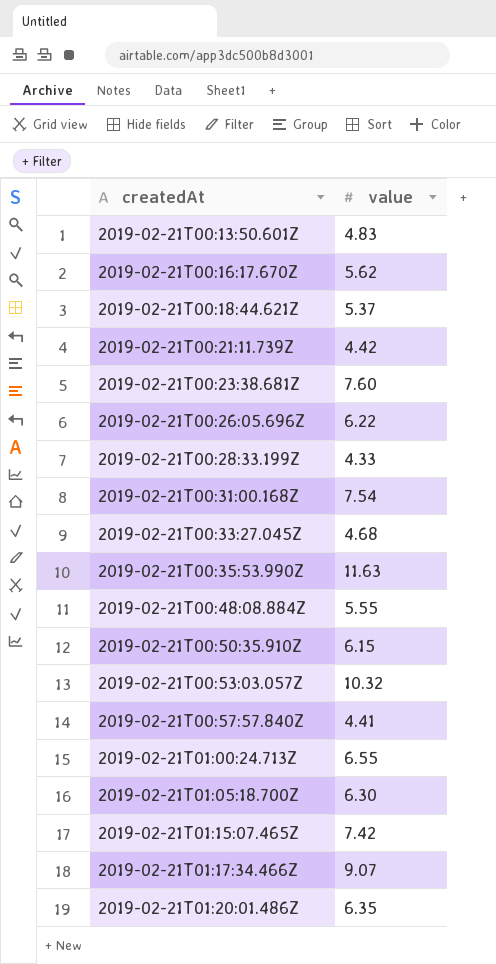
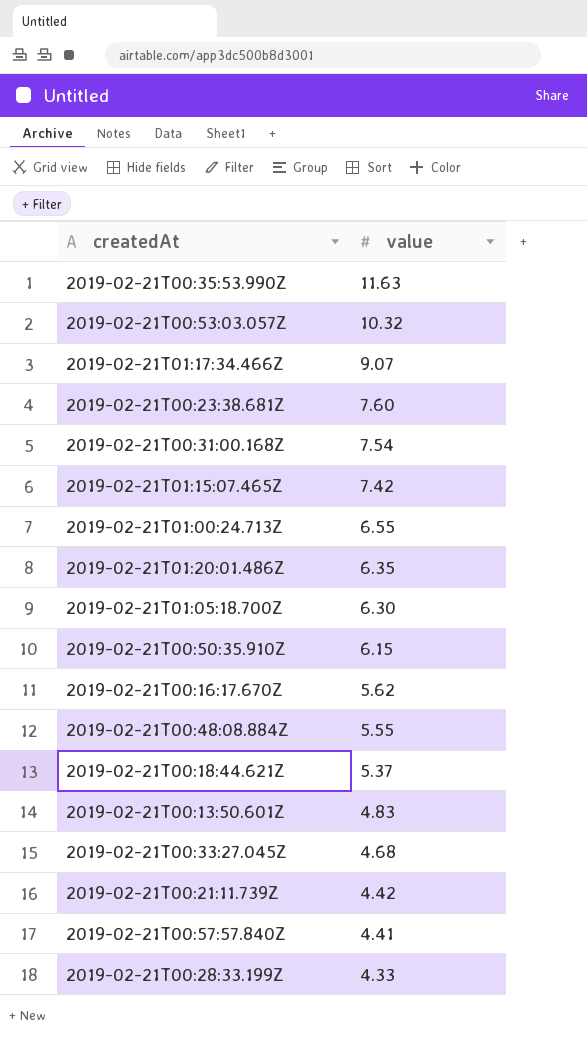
row order: createdAt ascending -> value descending
row 2019-02-21T00:26:05.696Z: 6.22 -> none

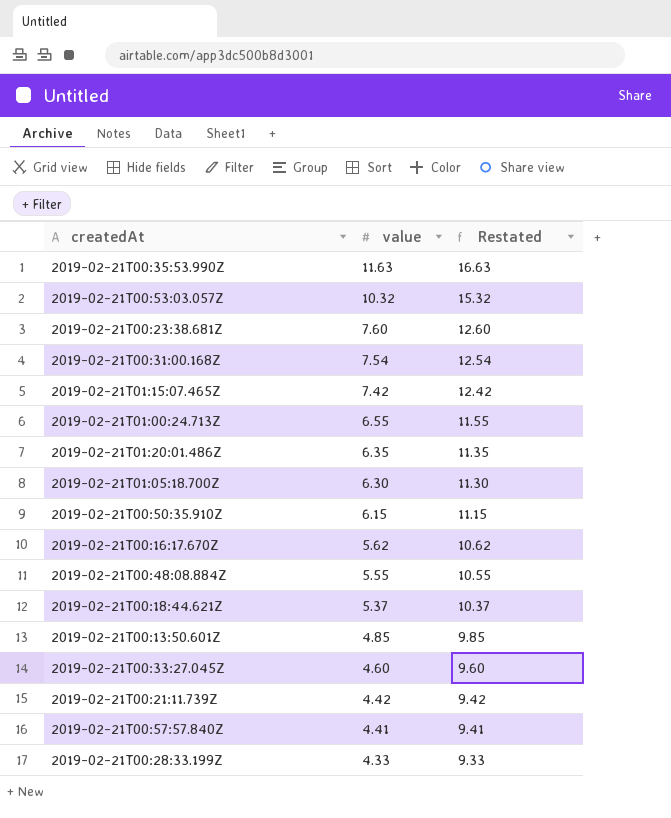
column Restated | formula: none -> [value] + 5
row 2019-02-21T01:17:34.466Z: 9.07 -> none
2019-02-21T00:13:50.601Z | value: 4.83 -> 4.85
2019-02-21T00:33:27.045Z | value: 4.68 -> 4.60

